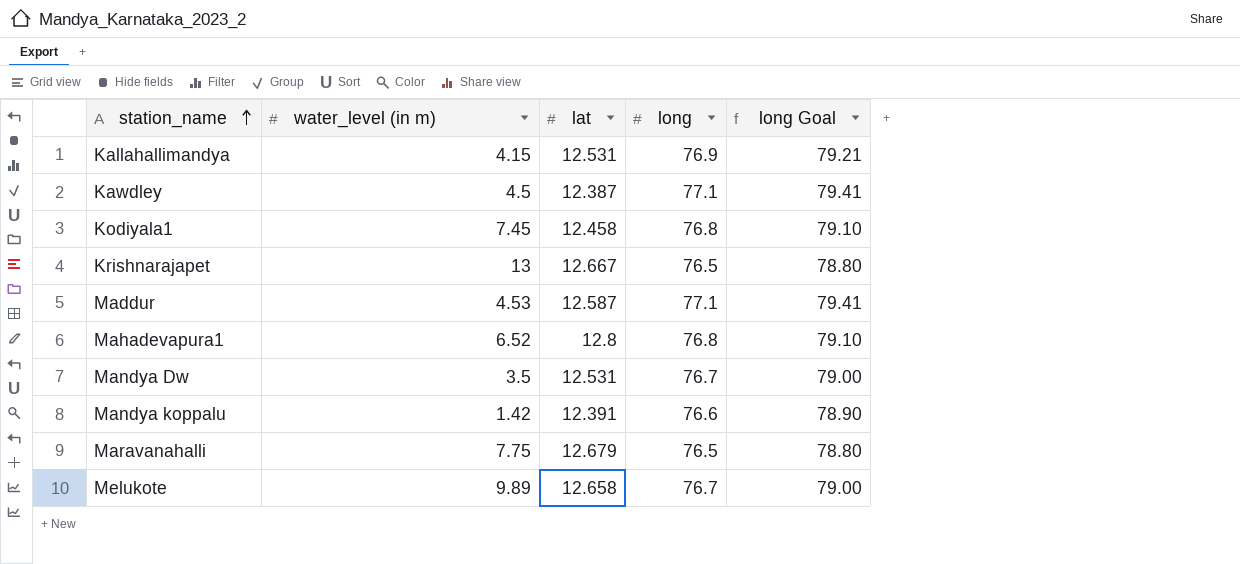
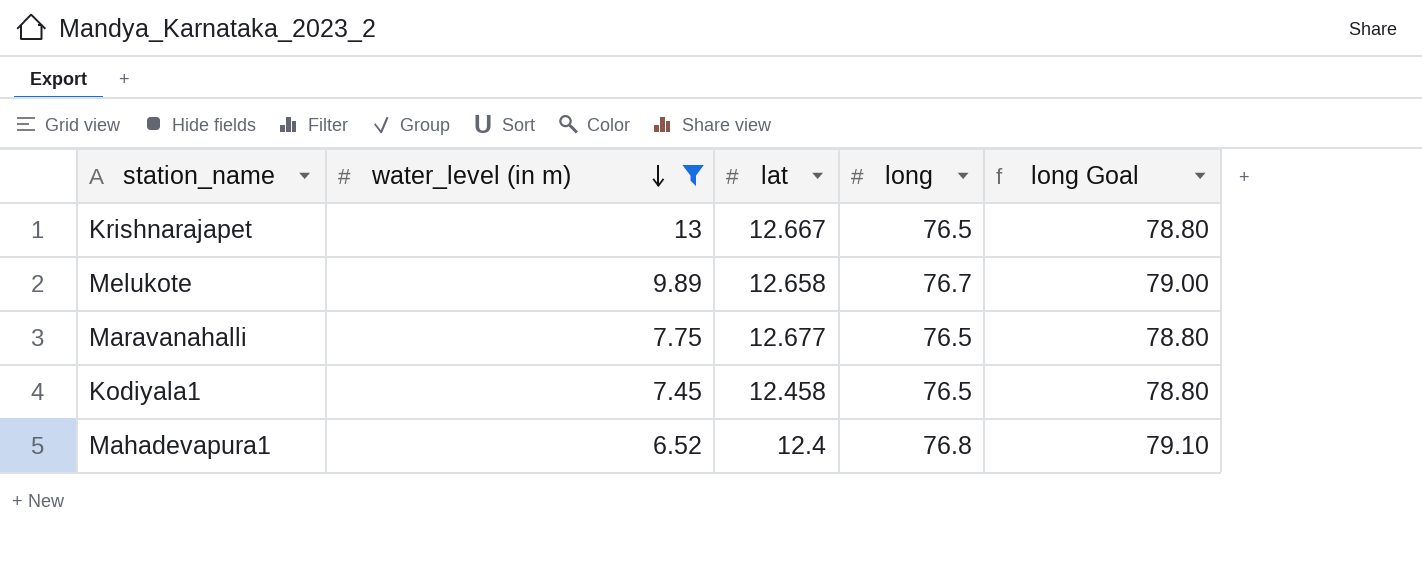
filter: none -> water_level (in m) >= 6.52
row order: station_name ascending -> water_level (in m) descending
Maravanahalli | lat: 12.679 -> 12.677
Kodiyala1 | long: 76.8 -> 76.5
Kodiyala1 | long Goal: 79.10 -> 78.80
Mahadevapura1 | lat: 12.8 -> 12.4

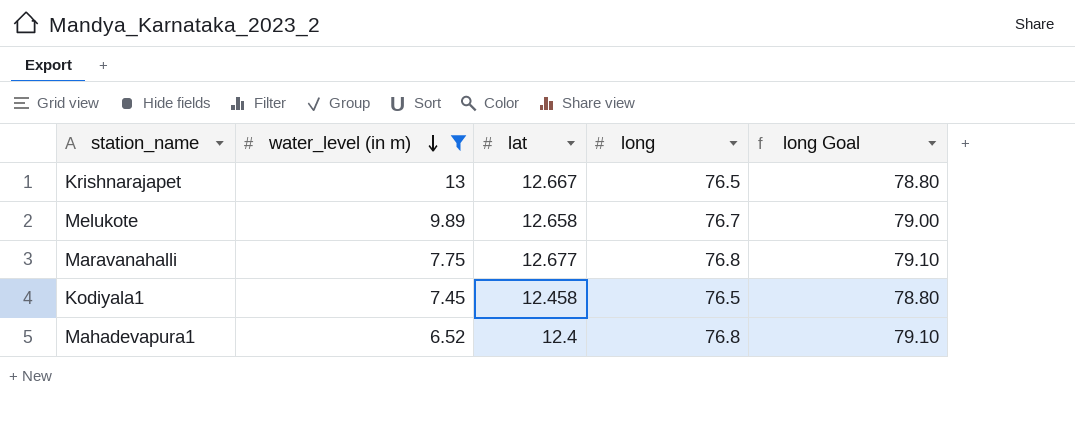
Maravanahalli | long: 76.5 -> 76.8
Maravanahalli | long Goal: 78.80 -> 79.10

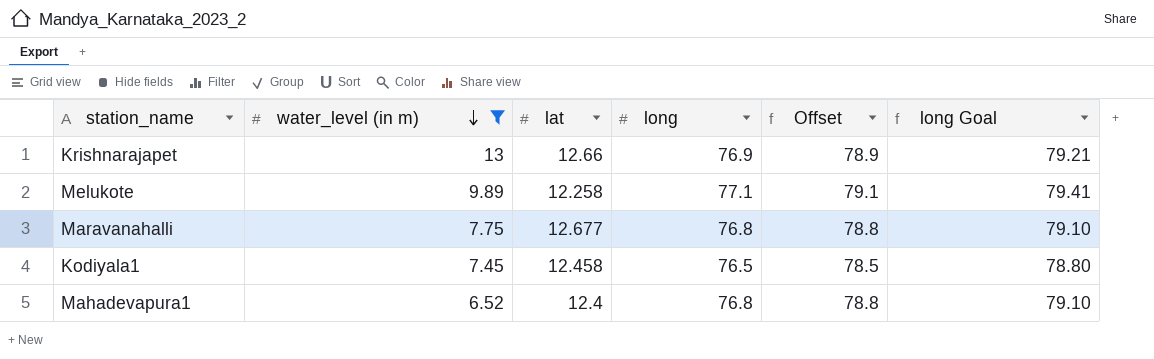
column Offset | formula: none -> [long] + 2
Krishnarajapet | lat: 12.667 -> 12.66
Krishnarajapet | long: 76.5 -> 76.9
Krishnarajapet | long Goal: 78.80 -> 79.21
Melukote | lat: 12.658 -> 12.258
Melukote | long: 76.7 -> 77.1
Melukote | long Goal: 79.00 -> 79.41

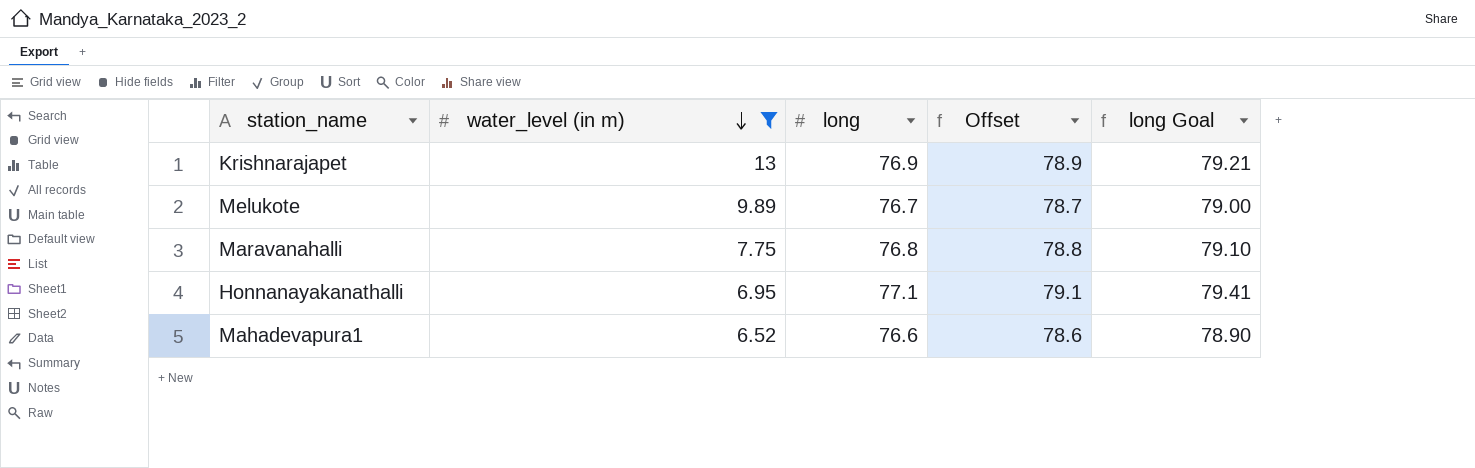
column lat | position: 3 -> none
row Kodiyala1: 7.45 | 12.458 | 76.5 | 78.5 | 78.80 -> none
Melukote | long: 77.1 -> 76.7
Melukote | Offset: 79.1 -> 78.7
Melukote | long Goal: 79.41 -> 79.00
row Honnanayakanathalli: none -> 6.95 | 77.1 | 79.1 | 79.41
Mahadevapura1 | long: 76.8 -> 76.6
Mahadevapura1 | Offset: 78.8 -> 78.6
Mahadevapura1 | long Goal: 79.10 -> 78.90

